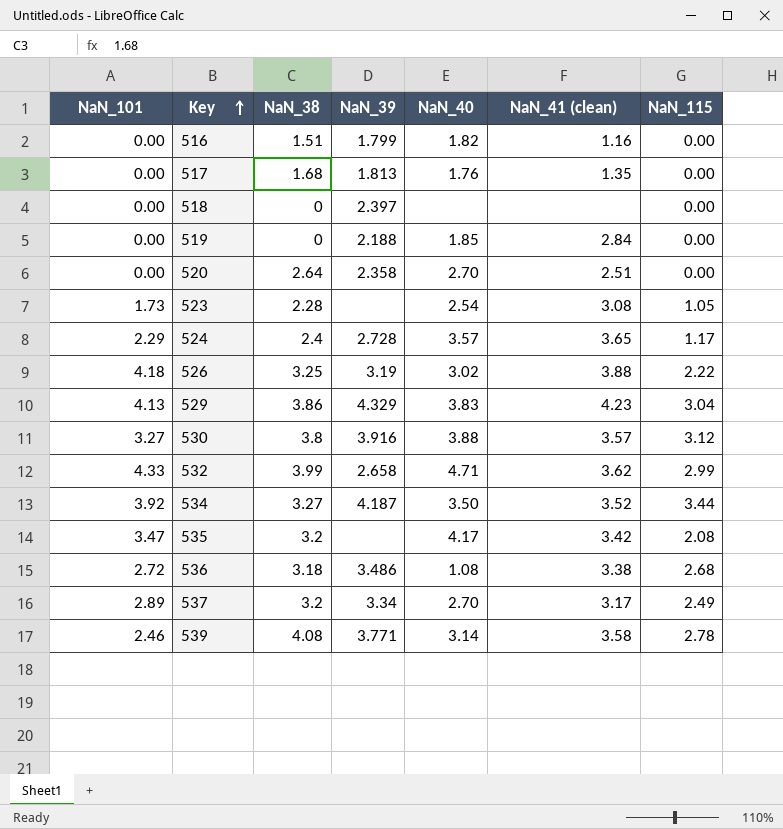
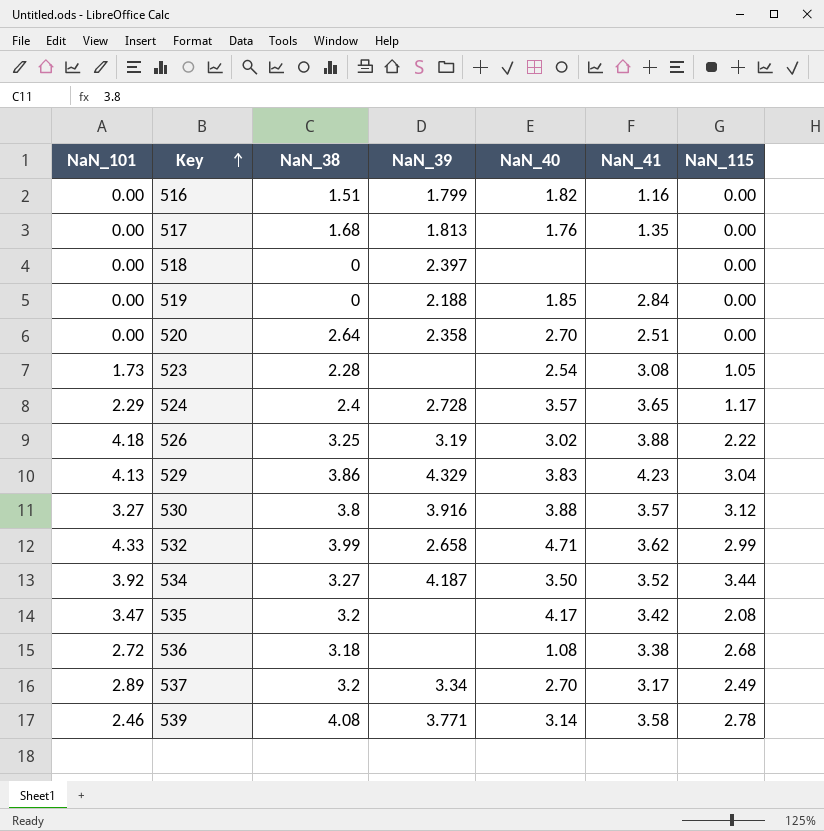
column name: NaN_41 (clean) -> NaN_41
536 | NaN_39: 3.486 -> none

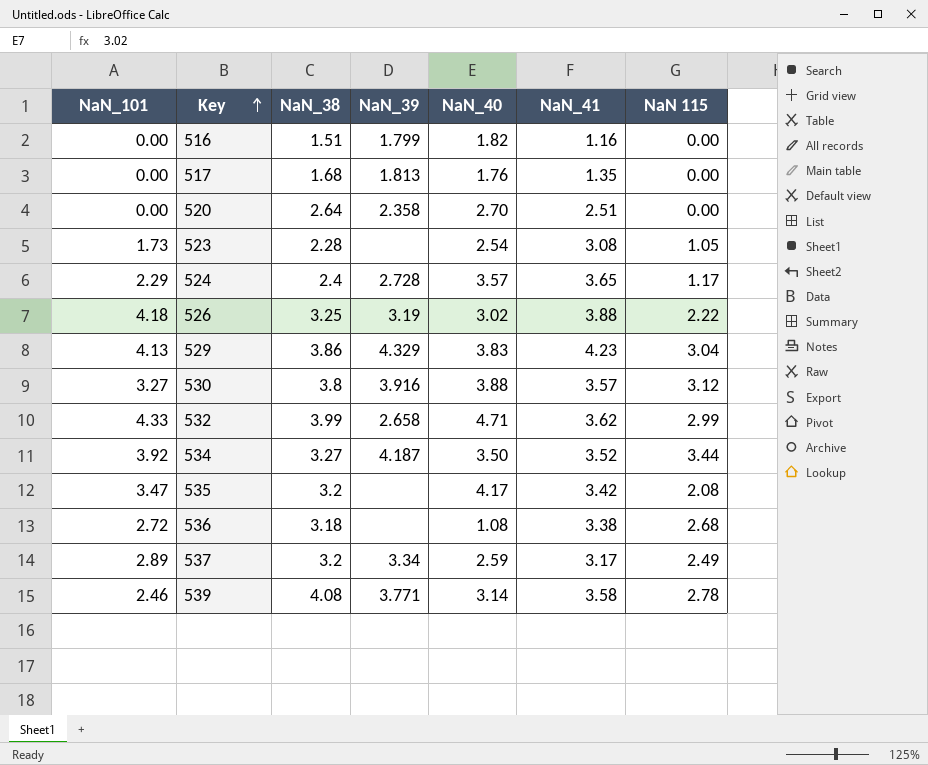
column name: NaN_115 -> NaN 115
row 518: 0.00 | 0 | 2.397 | none | none | 0.00 -> none
row 519: 0.00 | 0 | 2.188 | 1.85 | 2.84 | 0.00 -> none
537 | NaN_40: 2.70 -> 2.59

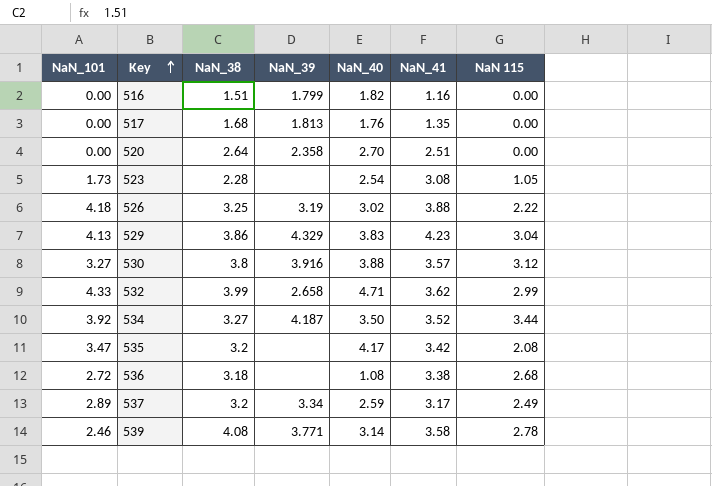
row 524: 2.29 | 2.4 | 2.728 | 3.57 | 3.65 | 1.17 -> none

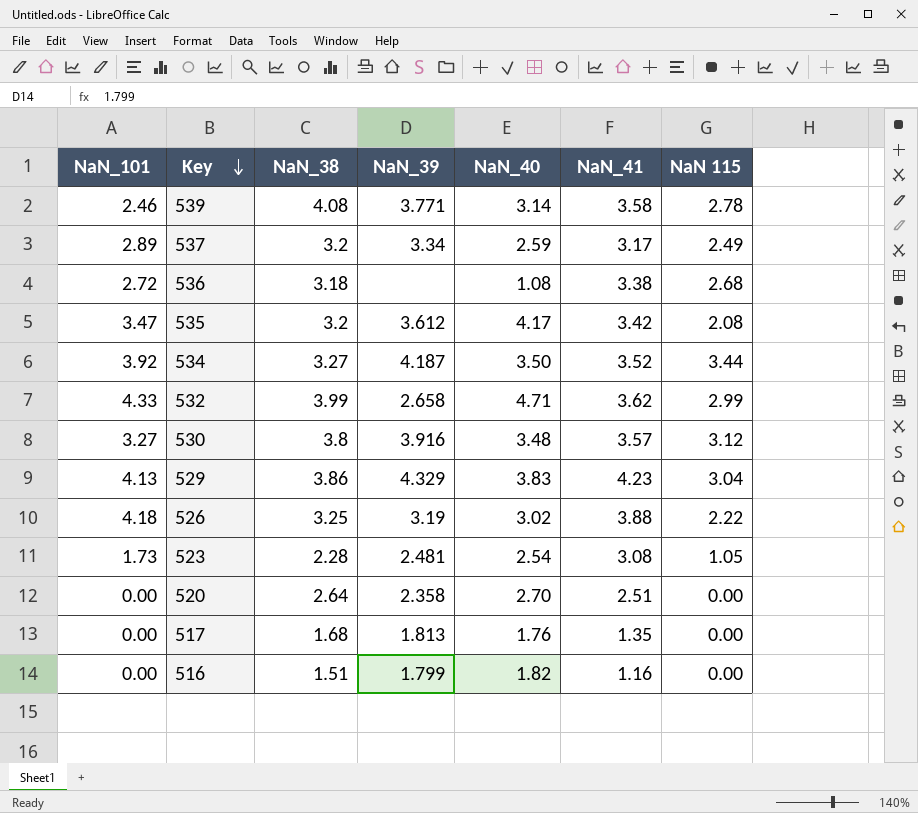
row order: Key ascending -> Key descending
535 | NaN_39: none -> 3.612
530 | NaN_40: 3.88 -> 3.48
523 | NaN_39: none -> 2.481

